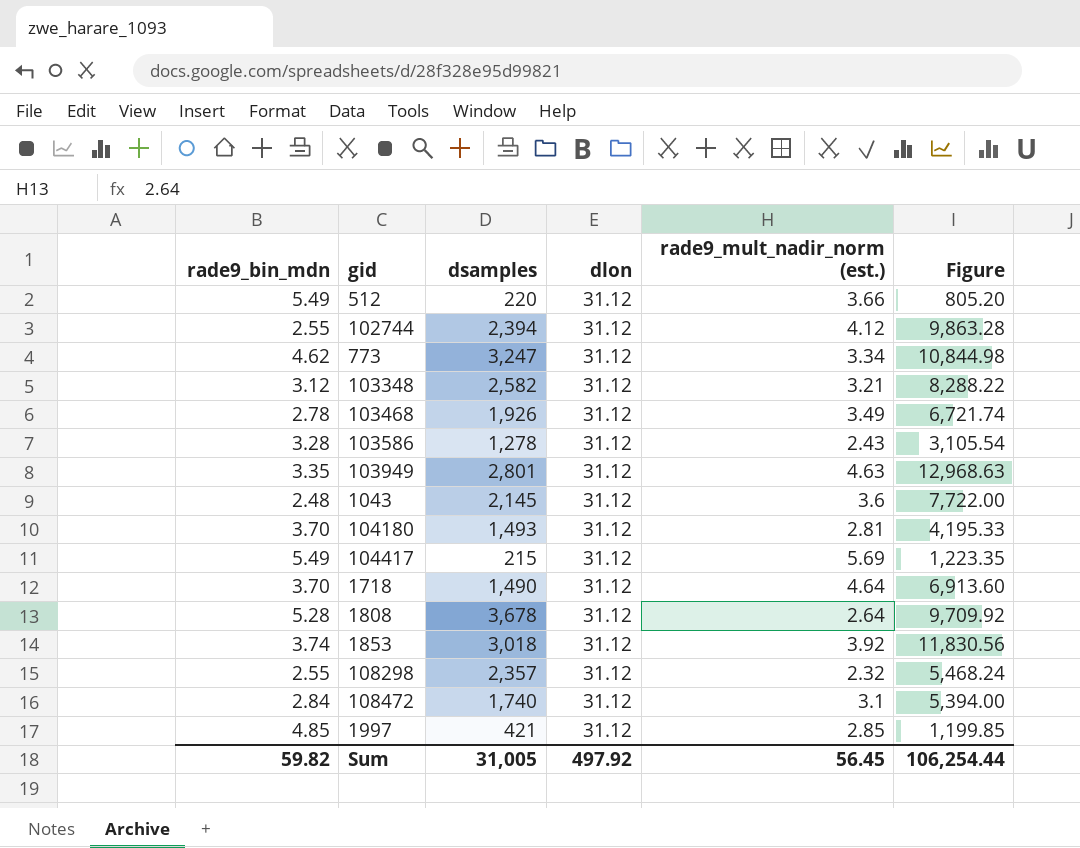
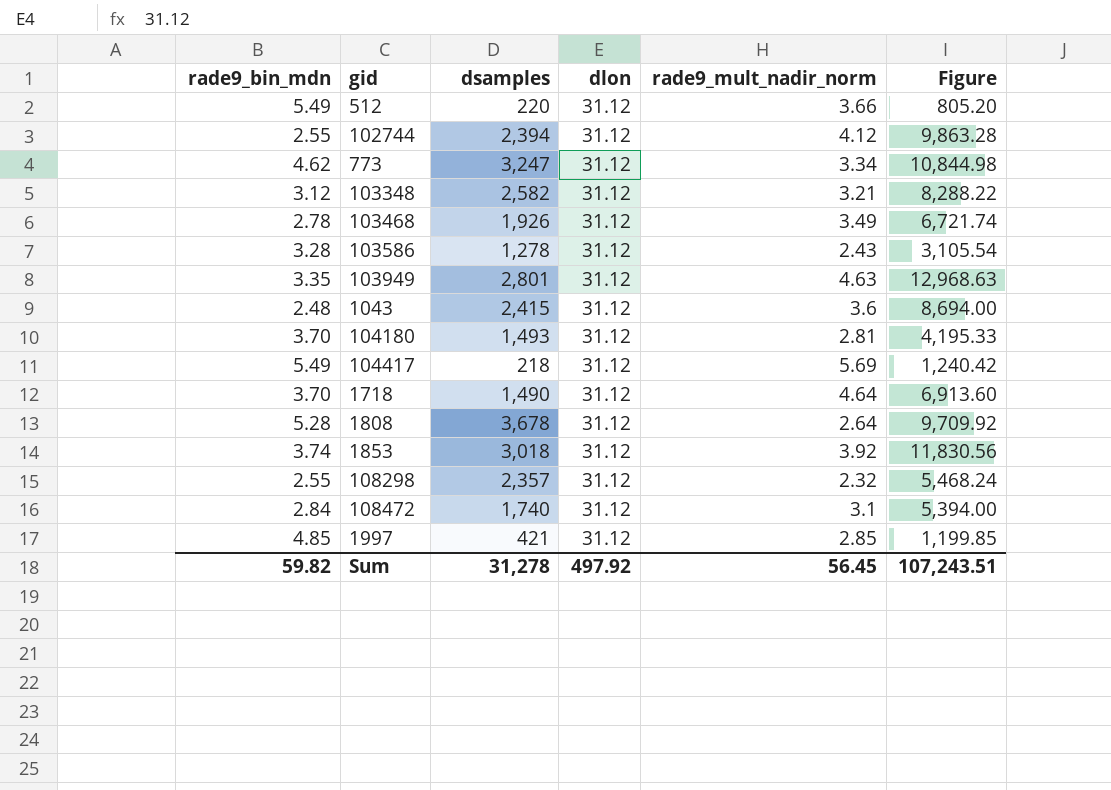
column name: rade9_mult_nadir_norm (est.) -> rade9_mult_nadir_norm
1043 | dsamples: 2,145 -> 2,415
1043 | Figure: 7,722.00 -> 8,694.00
104417 | dsamples: 215 -> 218
104417 | Figure: 1,223.35 -> 1,240.42
Sum | dsamples: 31,005 -> 31,278
Sum | Figure: 106,254.44 -> 107,243.51

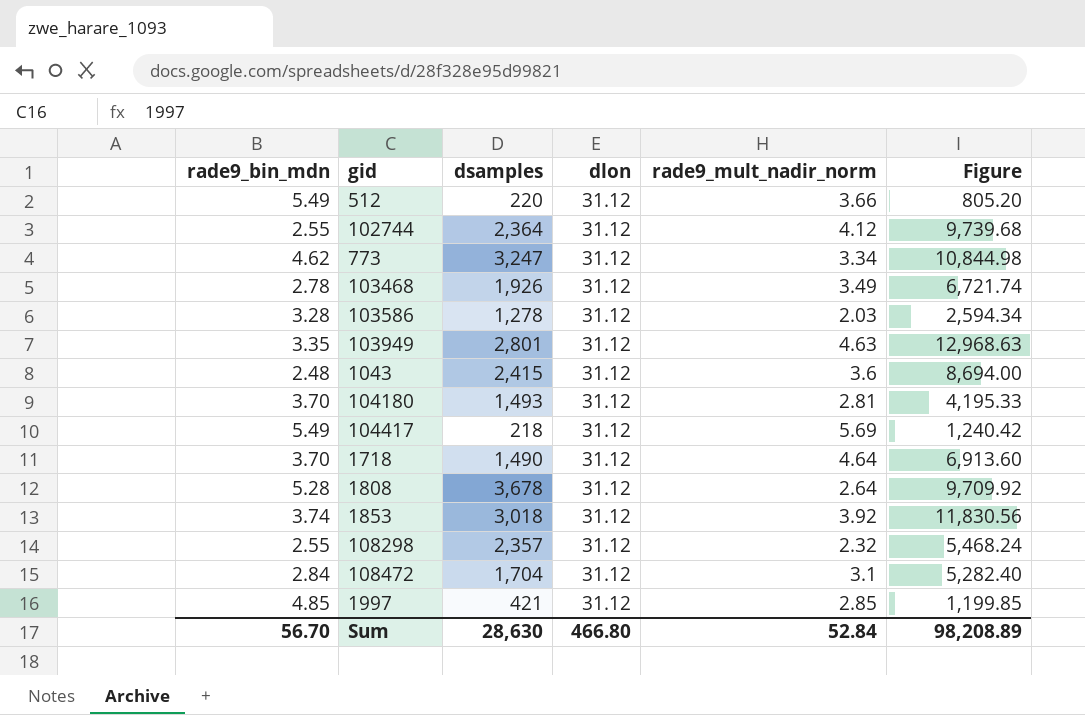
row 103348: 3.12 | 2,582 | 31.12 | 3.21 | 8,288.22 -> none
102744 | dsamples: 2,394 -> 2,364
102744 | Figure: 9,863.28 -> 9,739.68
103586 | rade9_mult_nadir_norm: 2.43 -> 2.03
103586 | Figure: 3,105.54 -> 2,594.34
108472 | dsamples: 1,740 -> 1,704
108472 | Figure: 5,394.00 -> 5,282.40
Sum | rade9_bin_mdn: 59.82 -> 56.70
Sum | dsamples: 31,278 -> 28,630
Sum | dlon: 497.92 -> 466.80
Sum | rade9_mult_nadir_norm: 56.45 -> 52.84
Sum | Figure: 107,243.51 -> 98,208.89

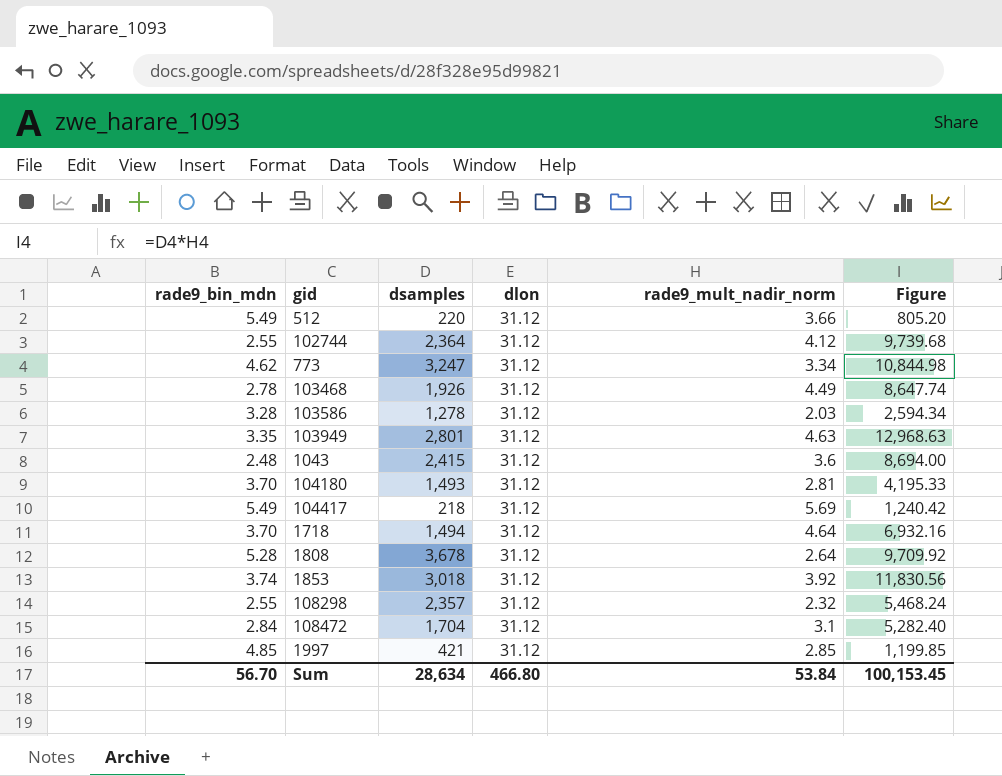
103468 | rade9_mult_nadir_norm: 3.49 -> 4.49
103468 | Figure: 6,721.74 -> 8,647.74
1718 | dsamples: 1,490 -> 1,494
1718 | Figure: 6,913.60 -> 6,932.16
Sum | dsamples: 28,630 -> 28,634
Sum | rade9_mult_nadir_norm: 52.84 -> 53.84
Sum | Figure: 98,208.89 -> 100,153.45

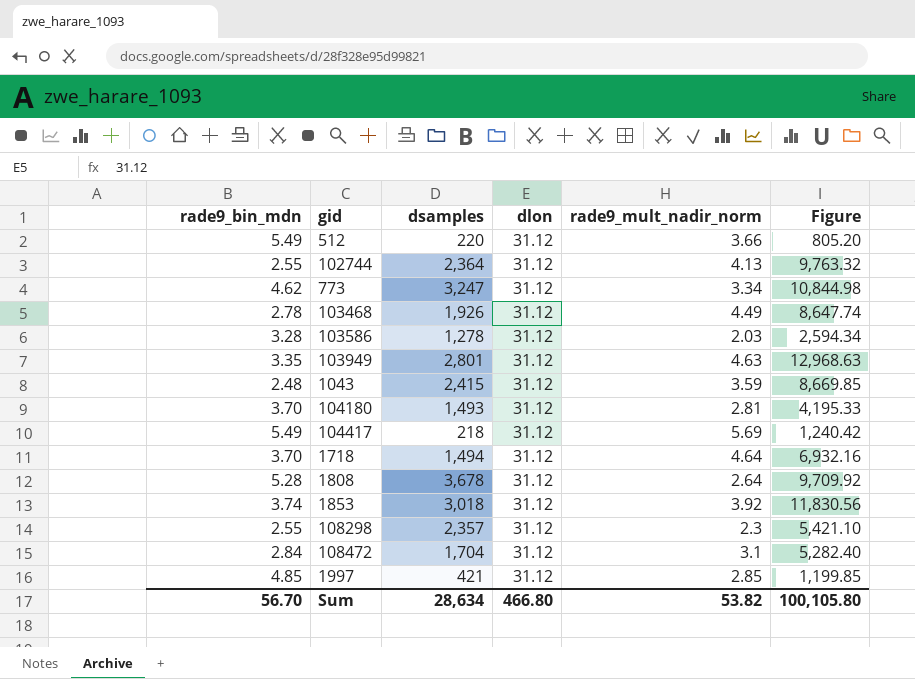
102744 | rade9_mult_nadir_norm: 4.12 -> 4.13
102744 | Figure: 9,739.68 -> 9,763.32
1043 | rade9_mult_nadir_norm: 3.6 -> 3.59
1043 | Figure: 8,694.00 -> 8,669.85
108298 | rade9_mult_nadir_norm: 2.32 -> 2.3
108298 | Figure: 5,468.24 -> 5,421.10
Sum | rade9_mult_nadir_norm: 53.84 -> 53.82
Sum | Figure: 100,153.45 -> 100,105.80

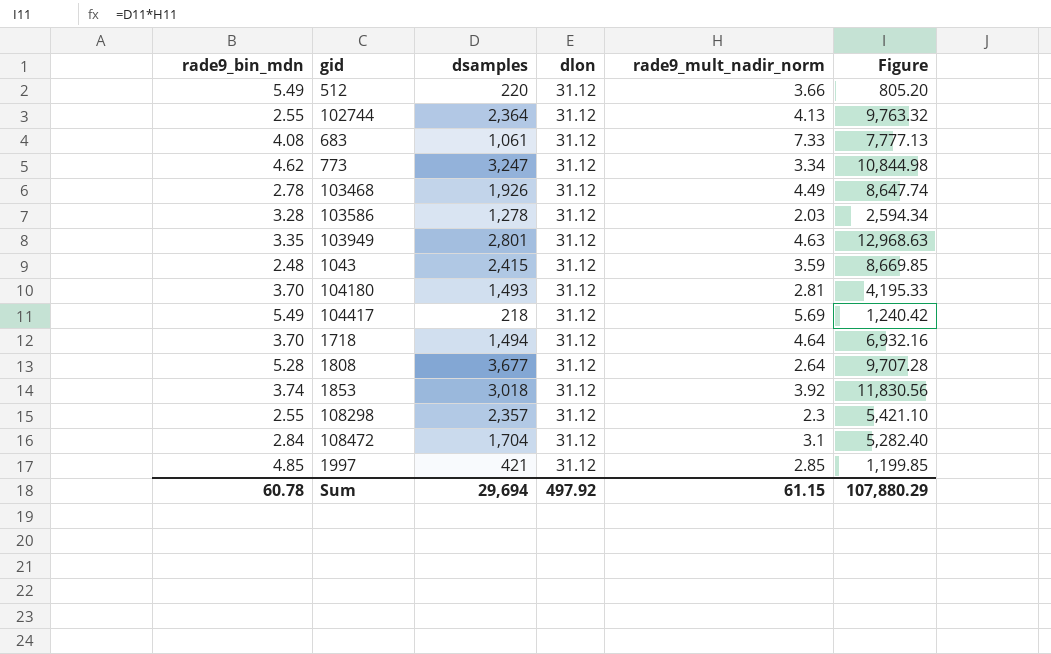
row 683: none -> 4.08 | 1,061 | 31.12 | 7.33 | 7,777.13
1808 | dsamples: 3,678 -> 3,677
1808 | Figure: 9,709.92 -> 9,707.28
Sum | rade9_bin_mdn: 56.70 -> 60.78
Sum | dsamples: 28,634 -> 29,694
Sum | dlon: 466.80 -> 497.92
Sum | rade9_mult_nadir_norm: 53.82 -> 61.15
Sum | Figure: 100,105.80 -> 107,880.29

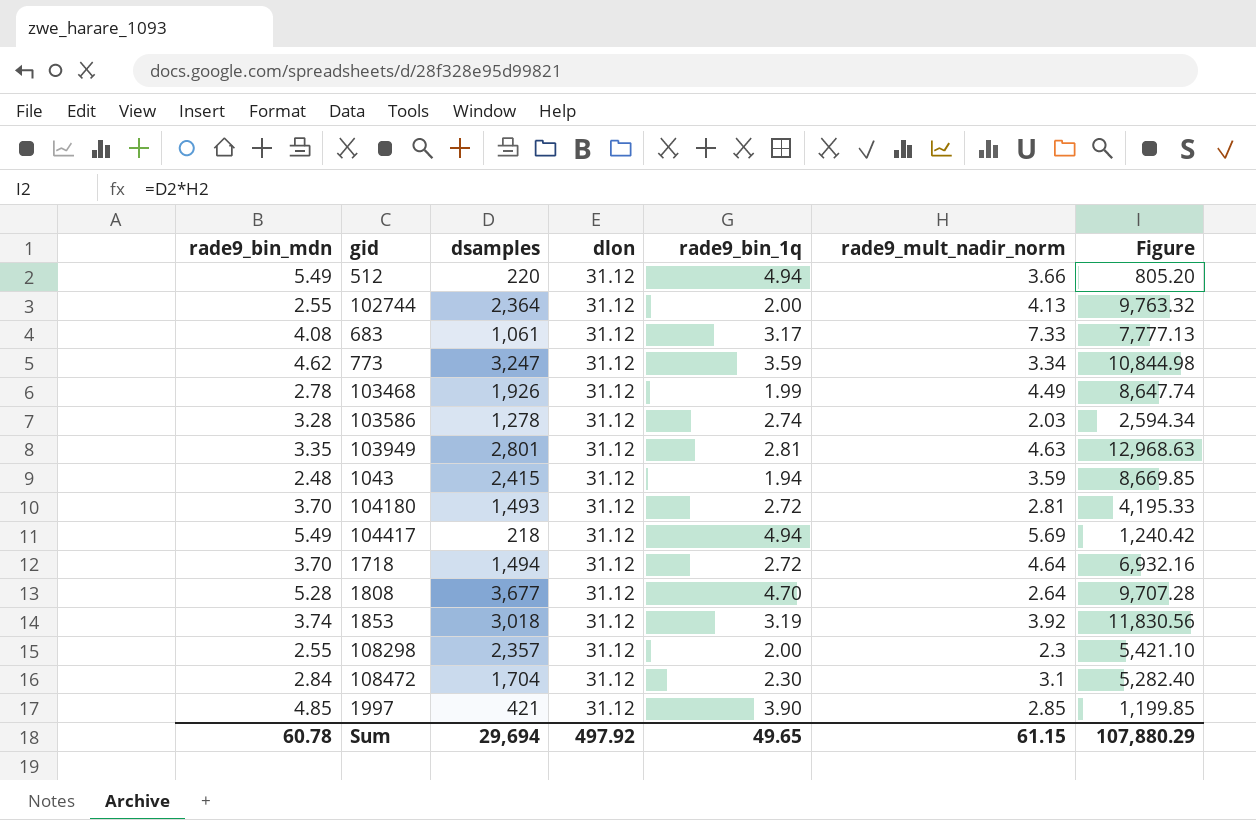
column rade9_bin_1q | position: none -> 5

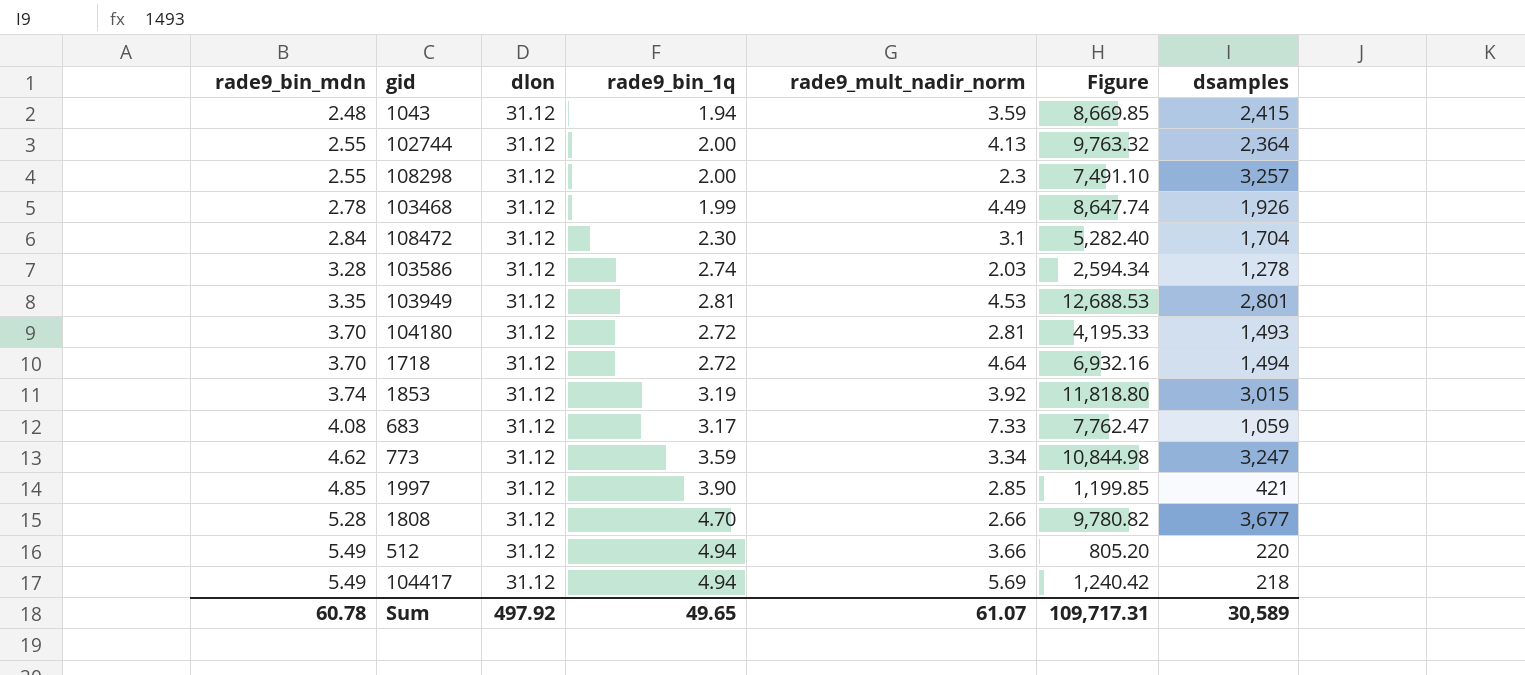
row order: none -> rade9_bin_mdn ascending
column dsamples | position: 3 -> 7
108298 | Figure: 5,421.10 -> 7,491.10
108298 | dsamples: 2,357 -> 3,257
103949 | rade9_mult_nadir_norm: 4.63 -> 4.53
103949 | Figure: 12,968.63 -> 12,688.53
1853 | Figure: 11,830.56 -> 11,818.80
1853 | dsamples: 3,018 -> 3,015
683 | Figure: 7,777.13 -> 7,762.47
683 | dsamples: 1,061 -> 1,059
1808 | rade9_mult_nadir_norm: 2.64 -> 2.66
1808 | Figure: 9,707.28 -> 9,780.82
Sum | rade9_mult_nadir_norm: 61.15 -> 61.07
Sum | Figure: 107,880.29 -> 109,717.31
Sum | dsamples: 29,694 -> 30,589

